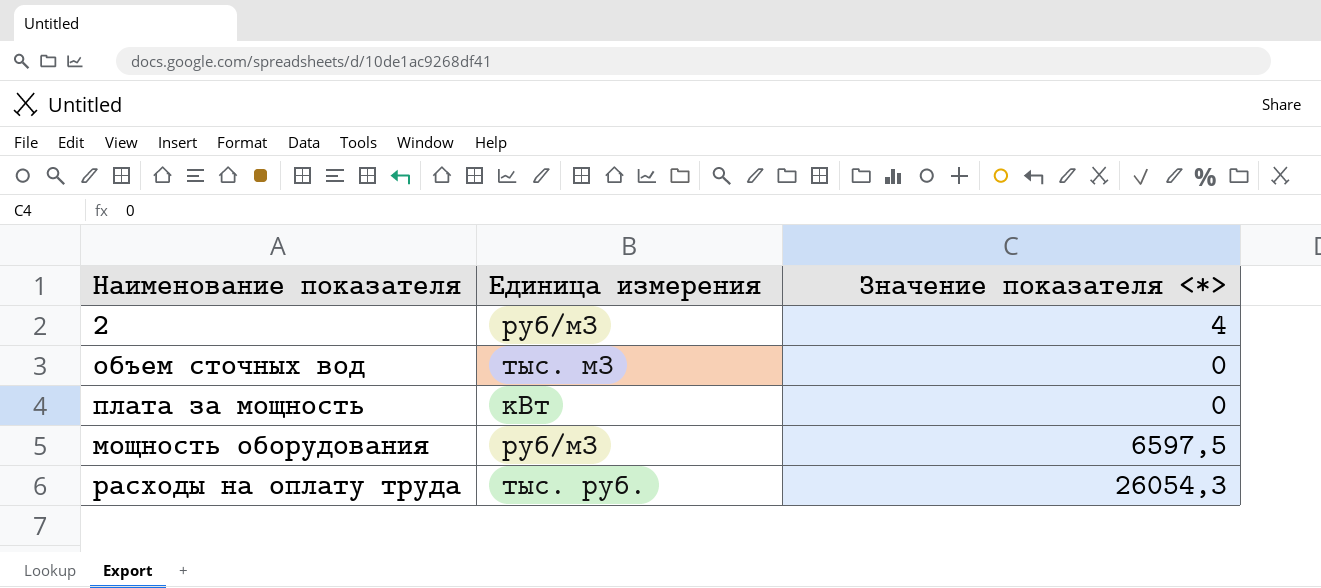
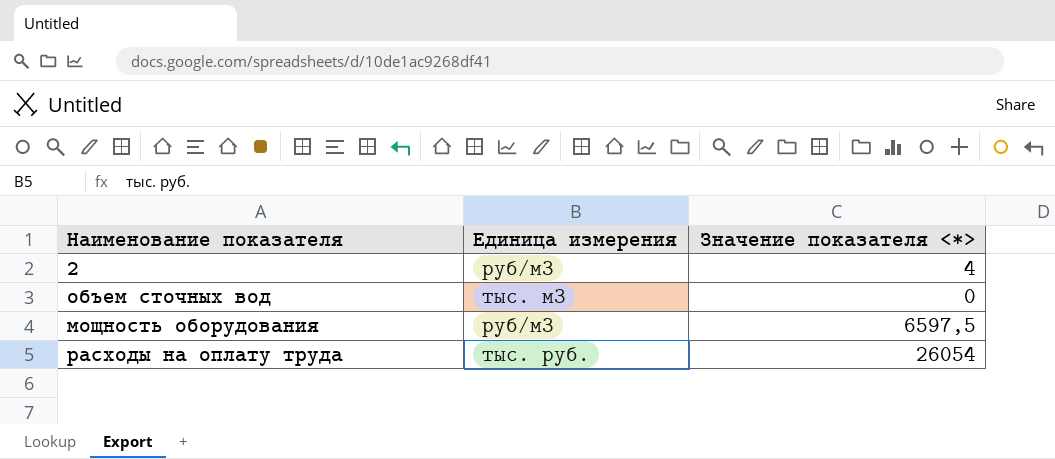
row плата за мощность: кВт | 0 -> none
расходы на оплату труда | Значение показателя <*>: 26054,3 -> 26054

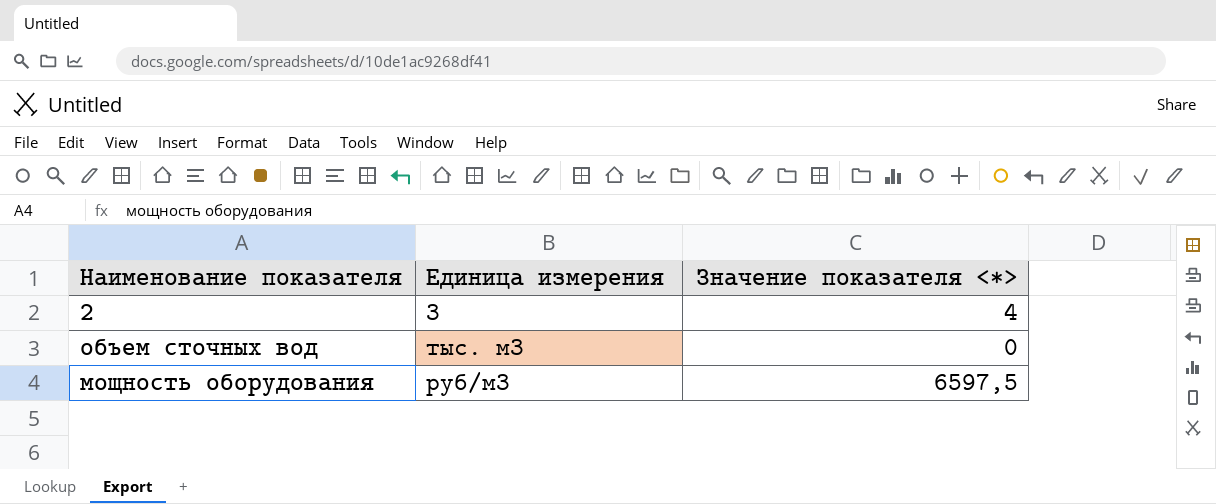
row расходы на оплату труда: тыс. руб. | 26054 -> none
2 | Единица измерения: руб/м3 -> 3

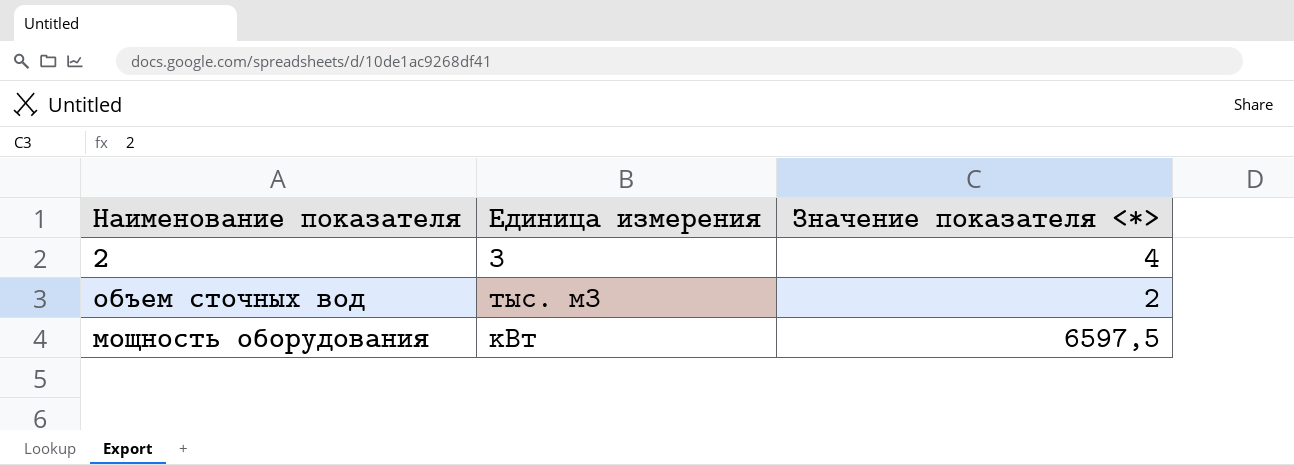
объем сточных вод | Значение показателя <*>: 0 -> 2
мощность оборудования | Единица измерения: руб/м3 -> кВт

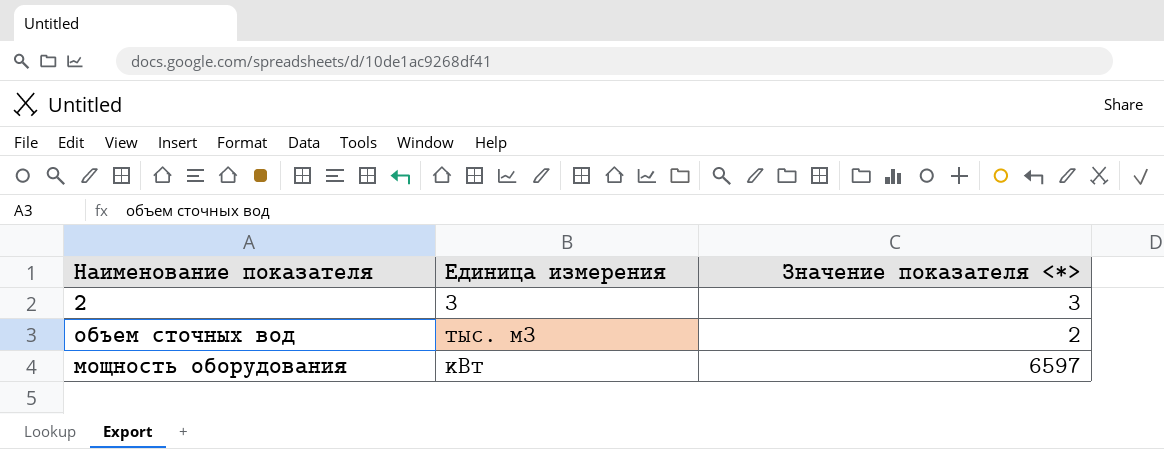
2 | Значение показателя <*>: 4 -> 3
мощность оборудования | Значение показателя <*>: 6597,5 -> 6597

